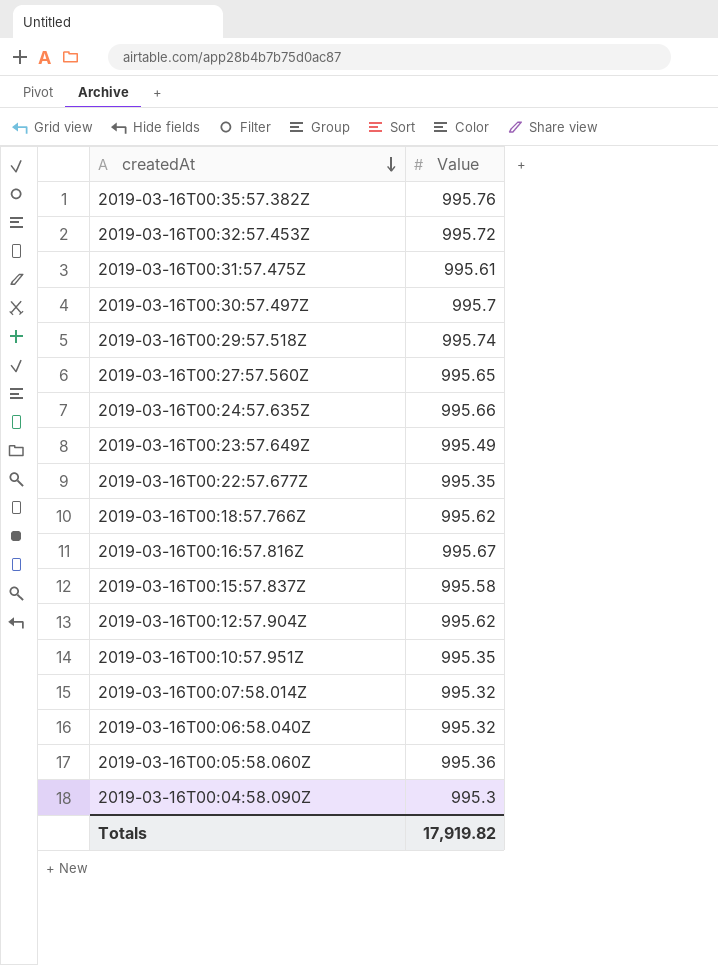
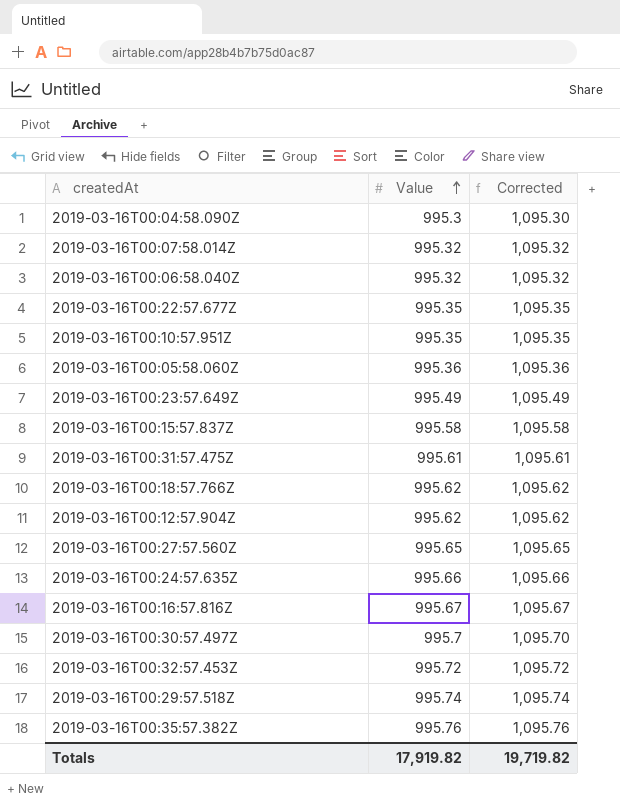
row order: createdAt descending -> Value ascending
column Corrected | formula: none -> [Value] + 100

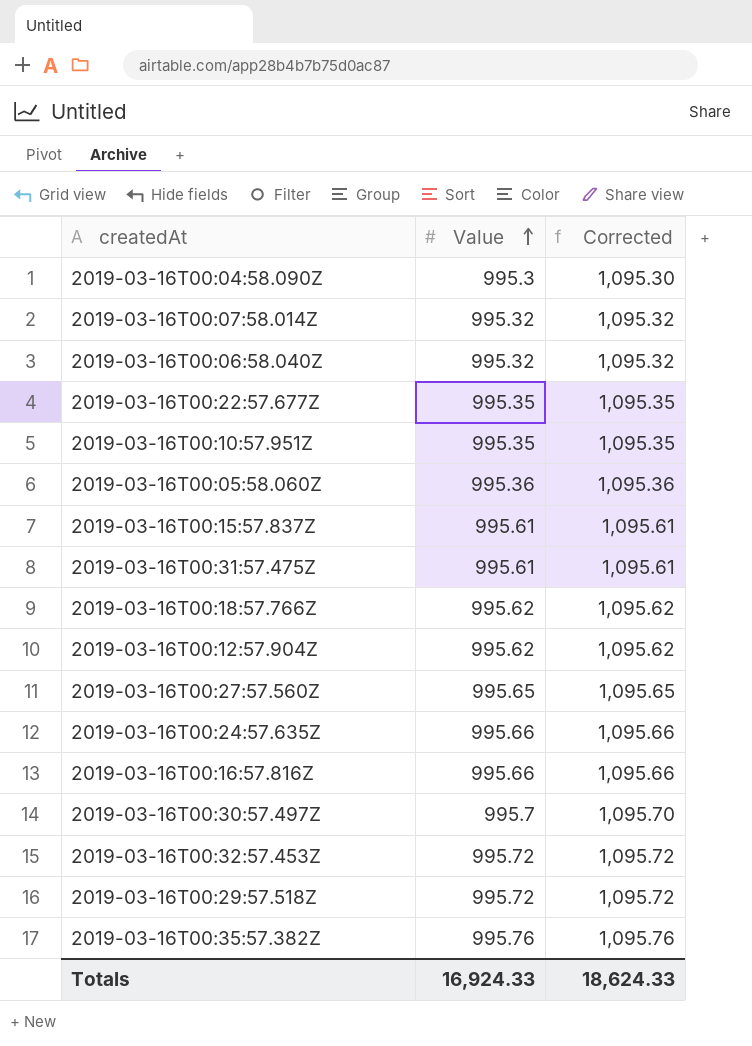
row 2019-03-16T00:23:57.649Z: 995.49 | 1,095.49 -> none
2019-03-16T00:15:57.837Z | Value: 995.58 -> 995.61
2019-03-16T00:15:57.837Z | Corrected: 1,095.58 -> 1,095.61
2019-03-16T00:16:57.816Z | Value: 995.67 -> 995.66
2019-03-16T00:16:57.816Z | Corrected: 1,095.67 -> 1,095.66
2019-03-16T00:29:57.518Z | Value: 995.74 -> 995.72
2019-03-16T00:29:57.518Z | Corrected: 1,095.74 -> 1,095.72
Totals | Value: 17,919.82 -> 16,924.33
Totals | Corrected: 19,719.82 -> 18,624.33

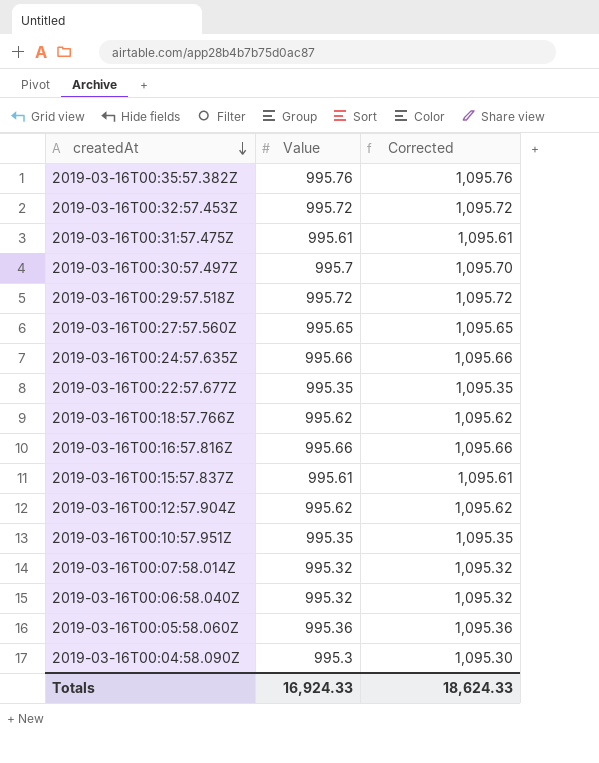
row order: Value ascending -> createdAt descending

